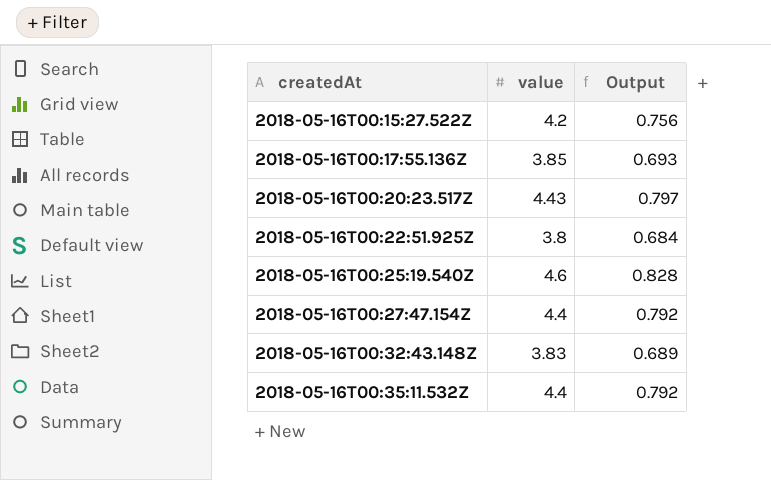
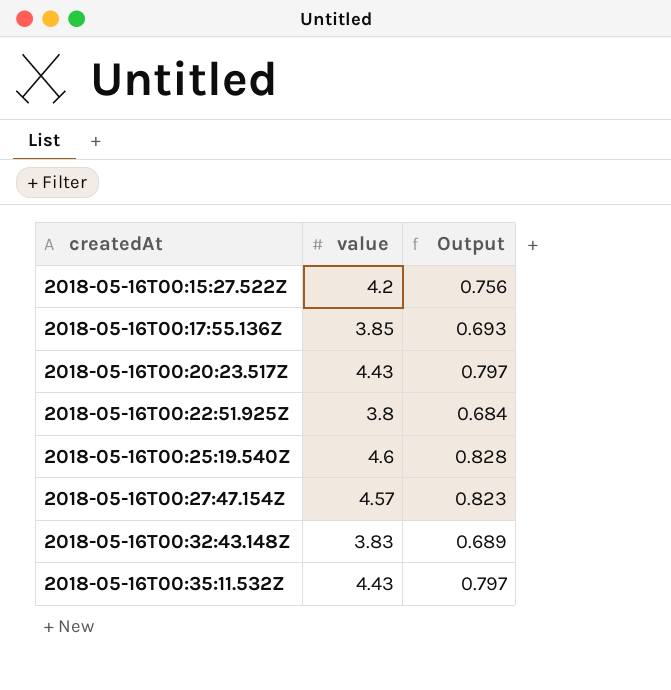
2018-05-16T00:27:47.154Z | value: 4.4 -> 4.57
2018-05-16T00:27:47.154Z | Output: 0.792 -> 0.823
2018-05-16T00:35:11.532Z | value: 4.4 -> 4.43
2018-05-16T00:35:11.532Z | Output: 0.792 -> 0.797

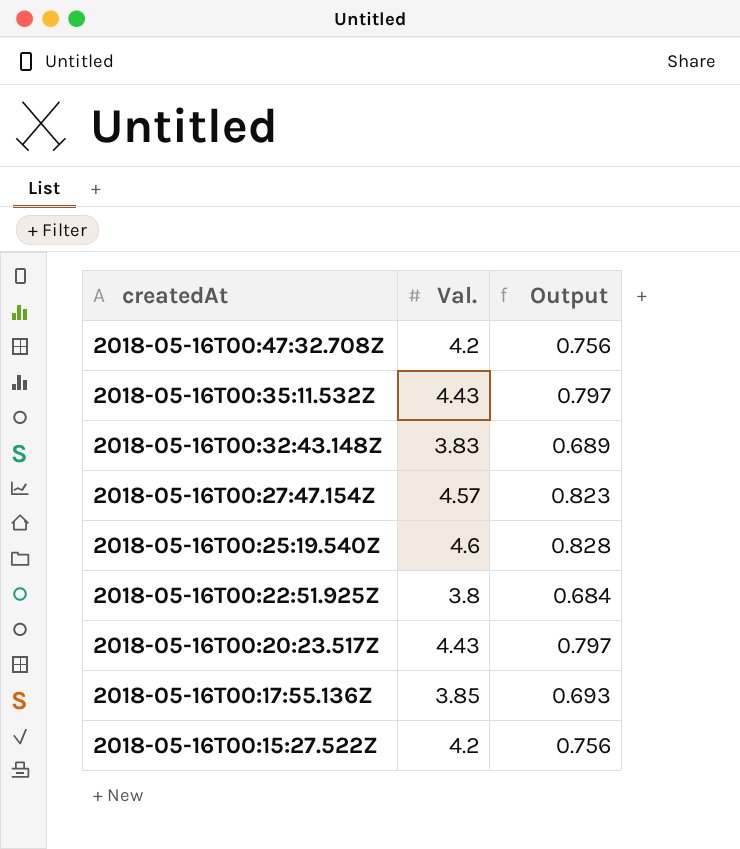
row order: createdAt ascending -> createdAt descending
column name: value -> Val.
row 2018-05-16T00:47:32.708Z: none -> 4.2 | 0.756

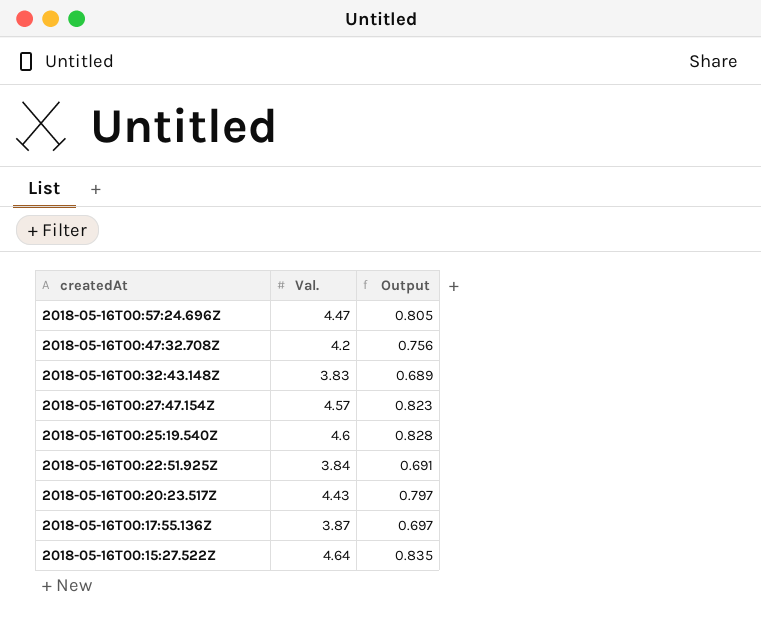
row 2018-05-16T00:35:11.532Z: 4.43 | 0.797 -> none
row 2018-05-16T00:57:24.696Z: none -> 4.47 | 0.805
2018-05-16T00:22:51.925Z | Val.: 3.8 -> 3.84
2018-05-16T00:22:51.925Z | Output: 0.684 -> 0.691
2018-05-16T00:17:55.136Z | Val.: 3.85 -> 3.87
2018-05-16T00:17:55.136Z | Output: 0.693 -> 0.697
2018-05-16T00:15:27.522Z | Val.: 4.2 -> 4.64
2018-05-16T00:15:27.522Z | Output: 0.756 -> 0.835

